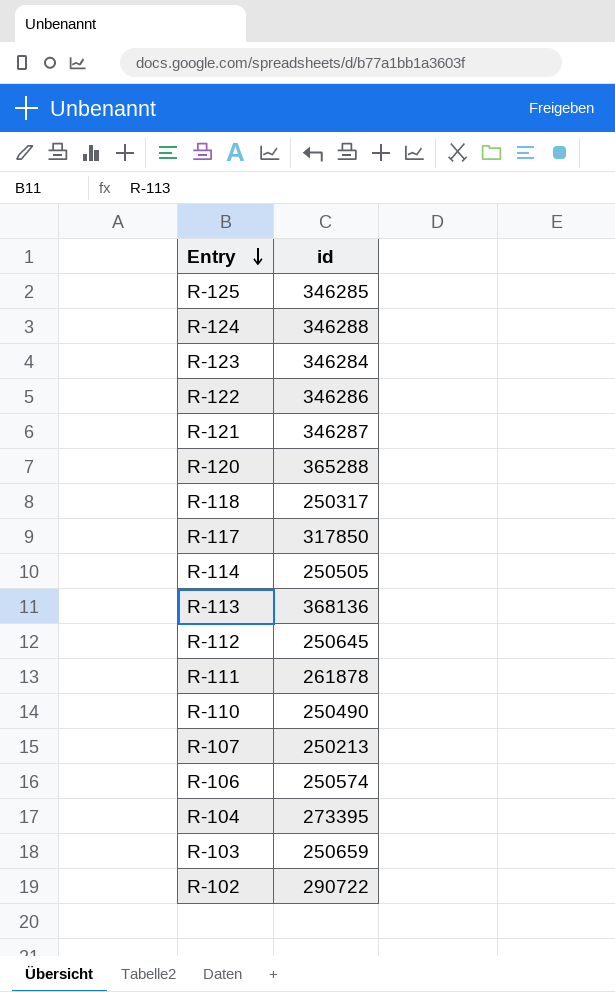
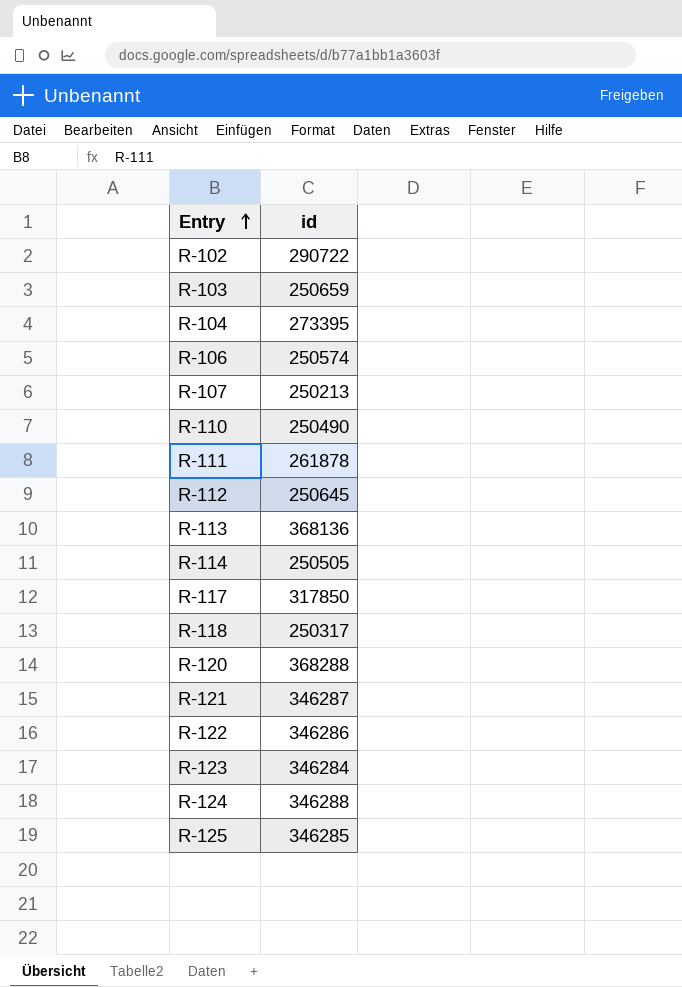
row order: Entry descending -> Entry ascending
R-120 | id: 365288 -> 368288

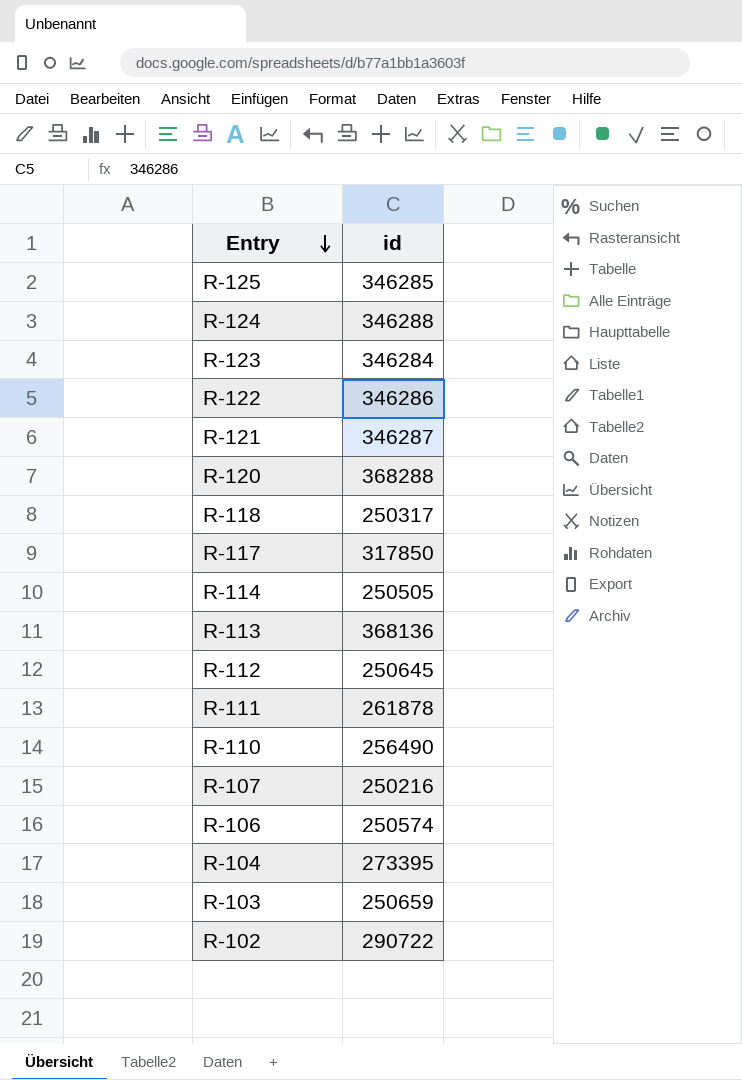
row order: Entry ascending -> Entry descending
R-110 | id: 250490 -> 256490
R-107 | id: 250213 -> 250216

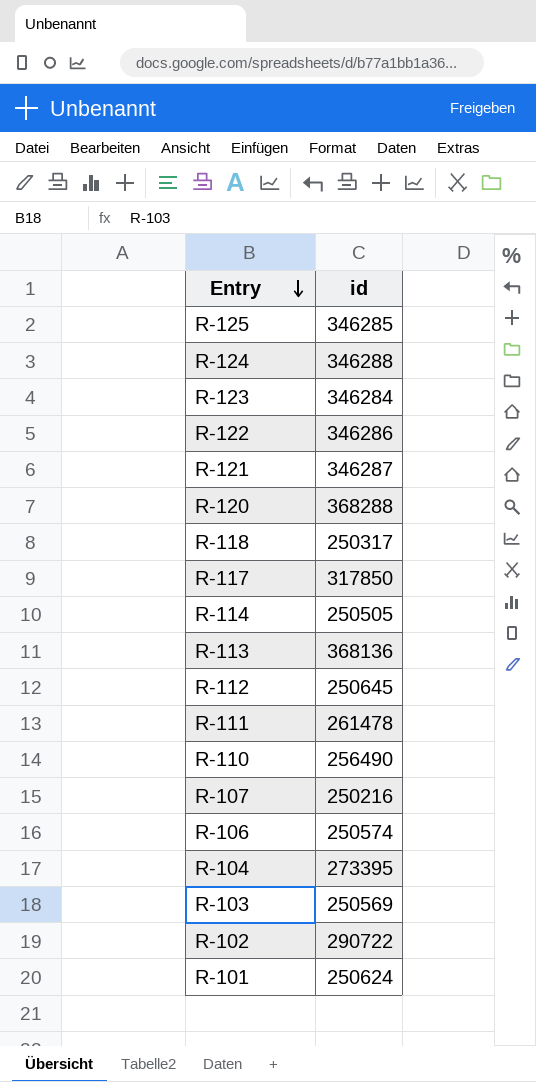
R-111 | id: 261878 -> 261478
R-103 | id: 250659 -> 250569
row R-101: none -> 250624

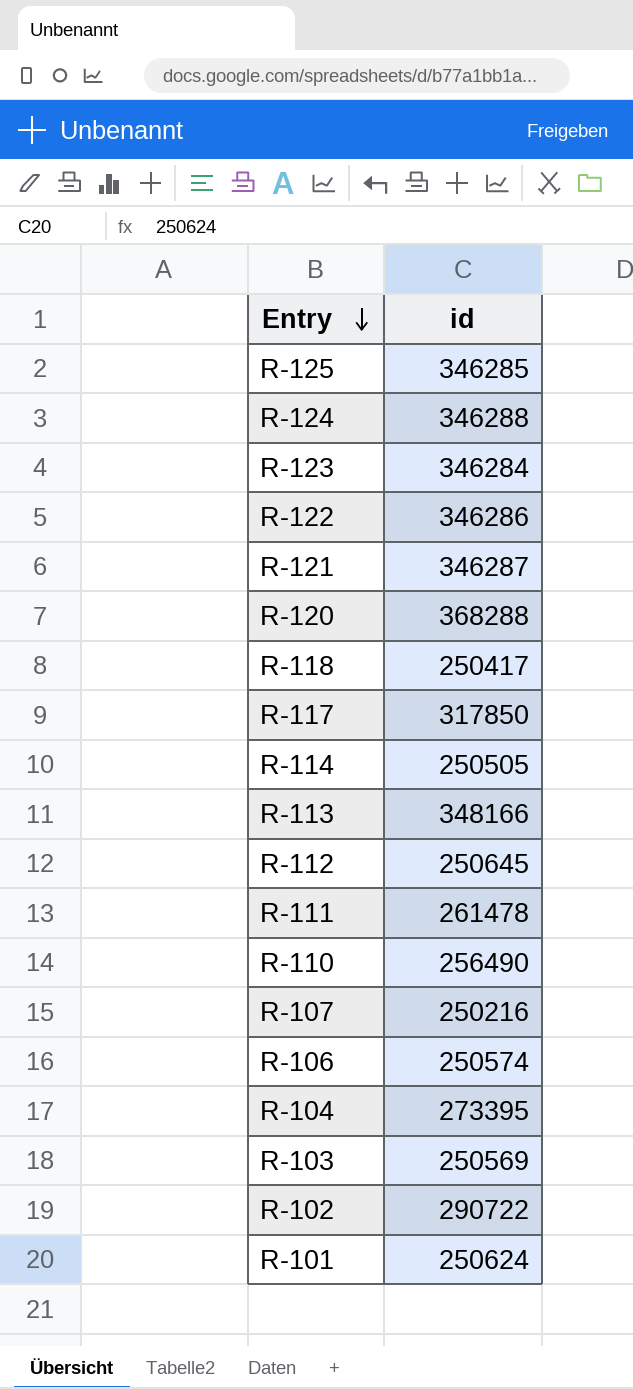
R-118 | id: 250317 -> 250417
R-113 | id: 368136 -> 348166

